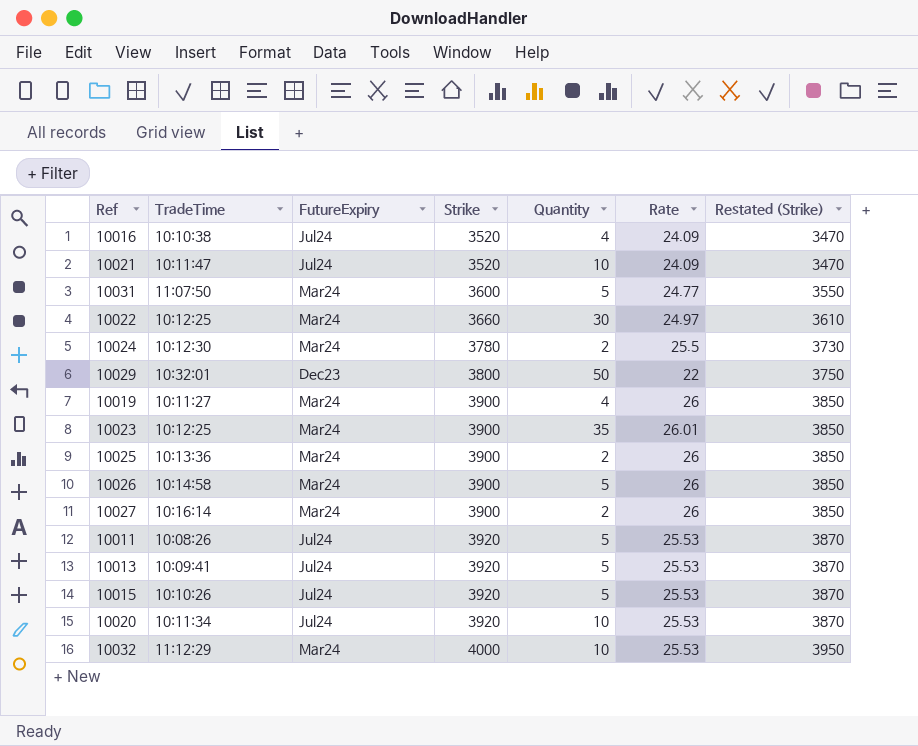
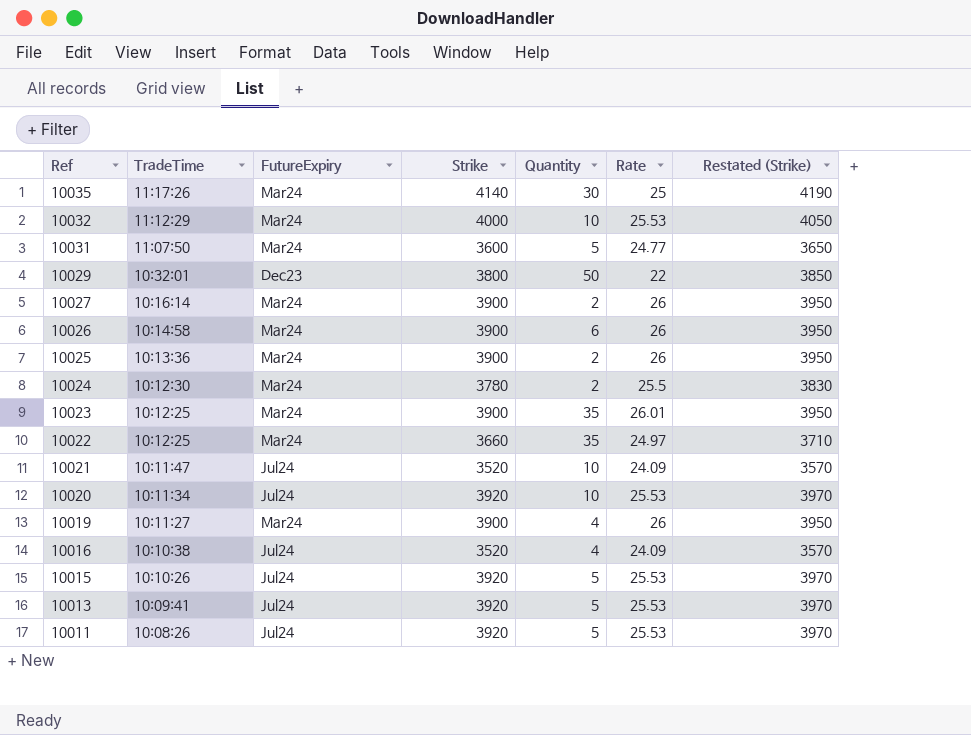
row order: Strike ascending -> Ref descending
column Restated (Strike) | formula: [Strike] - 50 -> [Strike] + 50
row 10035: none -> 11:17:26 | Mar24 | 4140 | 30 | 25 | 4190
10026 | Quantity: 5 -> 6
10022 | Quantity: 30 -> 35

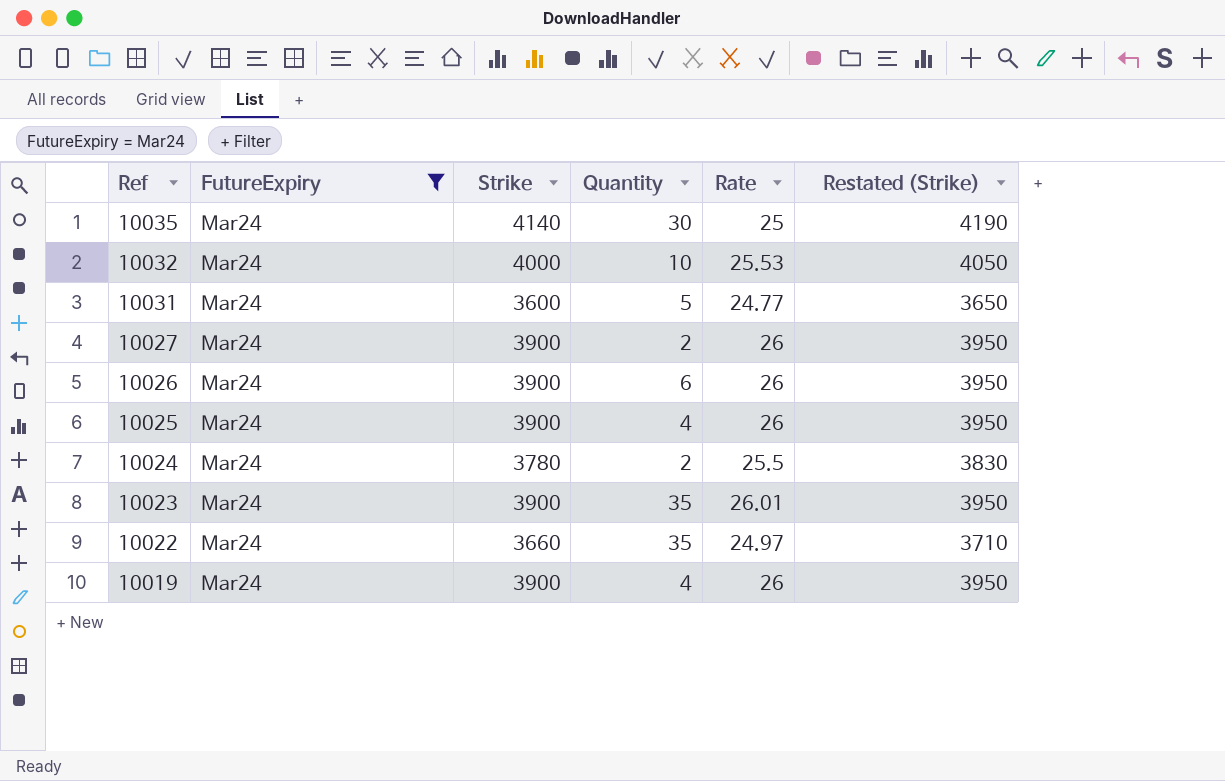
filter: none -> FutureExpiry = Mar24
column TradeTime | position: 2 -> none
10025 | Quantity: 2 -> 4

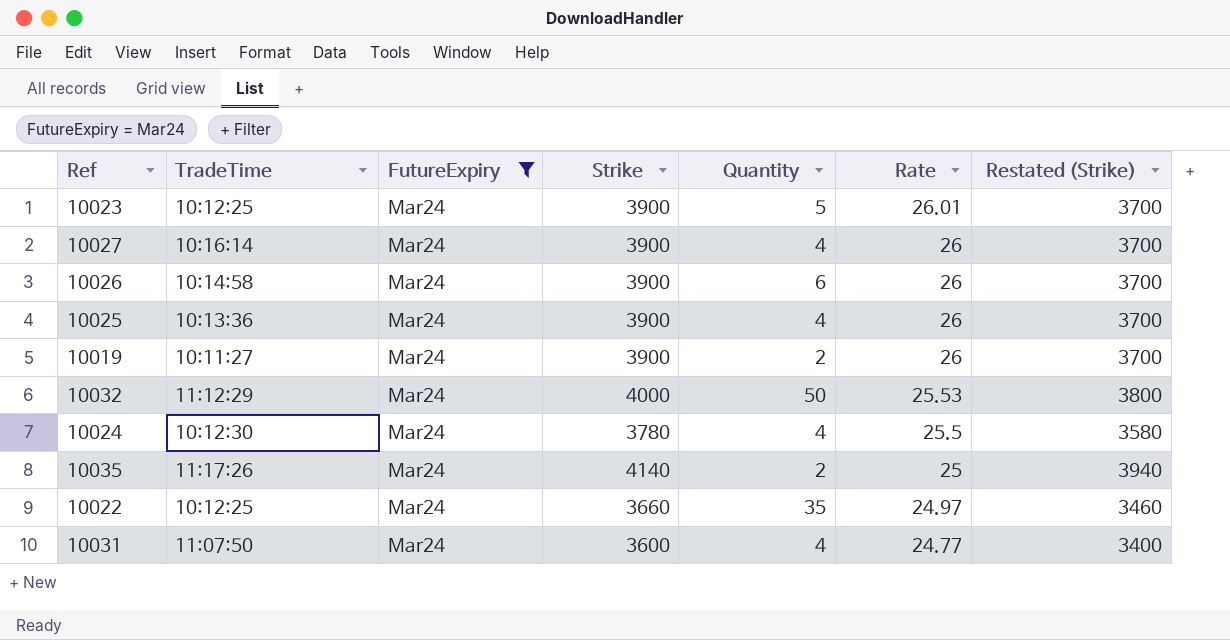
row order: Ref descending -> Rate descending
column TradeTime | position: none -> 2
column Restated (Strike) | formula: [Strike] + 50 -> [Strike] - 200
10023 | Quantity: 35 -> 5
10027 | Quantity: 2 -> 4
10019 | Quantity: 4 -> 2
10032 | Quantity: 10 -> 50
10024 | Quantity: 2 -> 4
10035 | Quantity: 30 -> 2
10031 | Quantity: 5 -> 4

